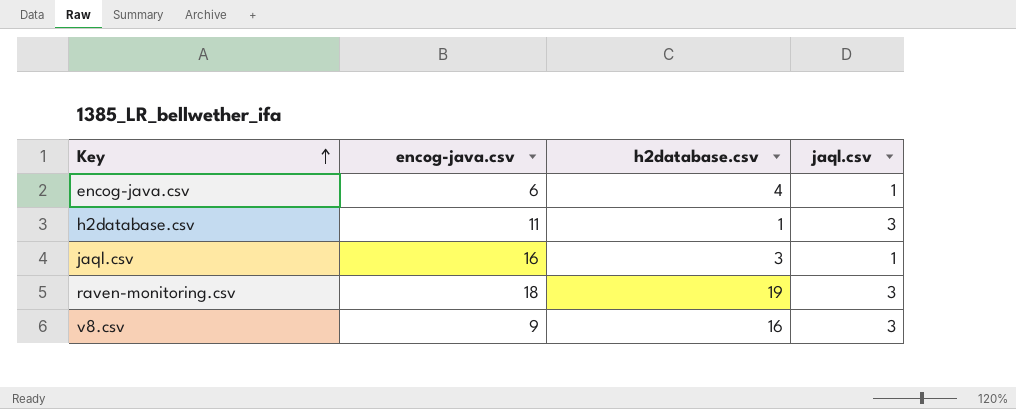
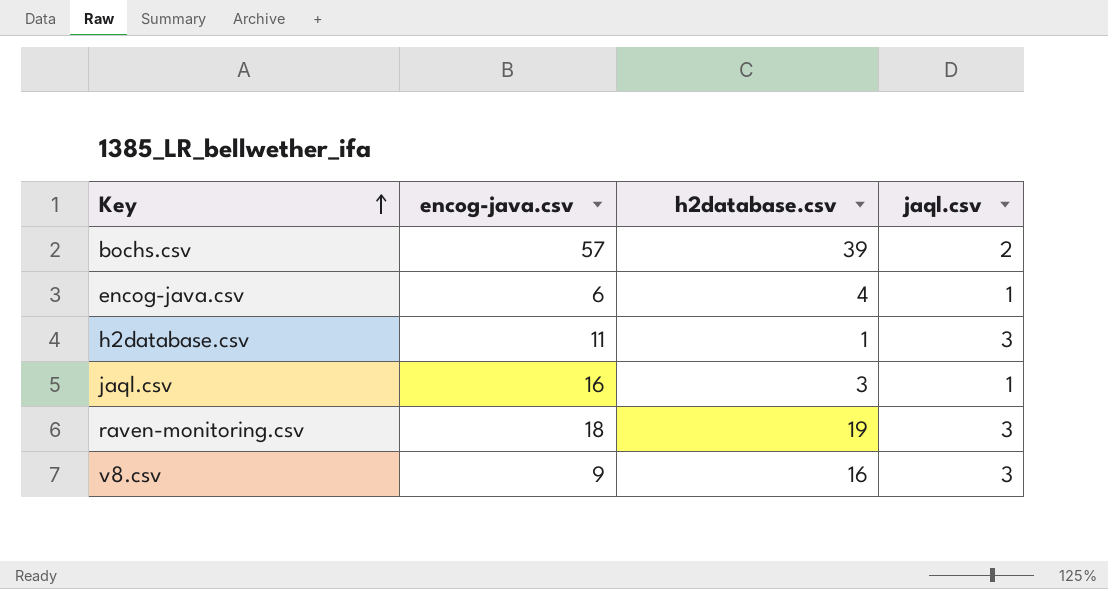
row bochs.csv: none -> 57 | 39 | 2

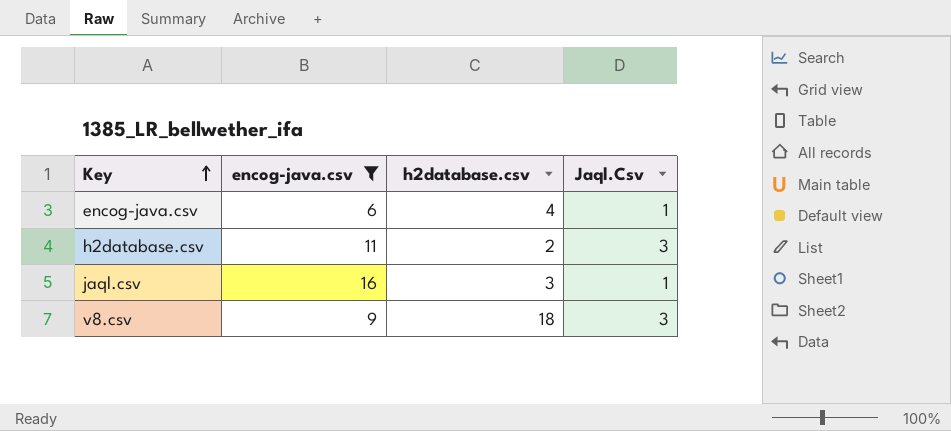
filter: none -> encog-java.csv <= 16
column name: jaql.csv -> Jaql.Csv
h2database.csv | h2database.csv: 1 -> 2
v8.csv | h2database.csv: 16 -> 18

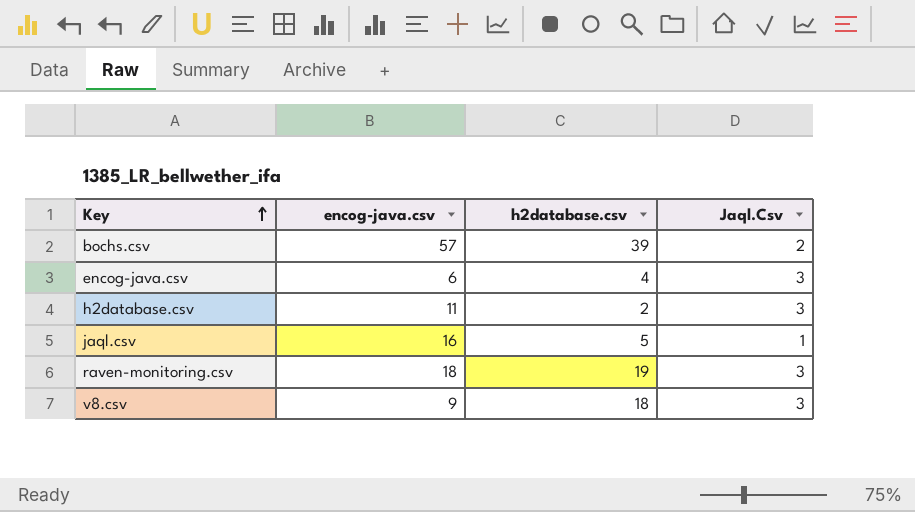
filter: encog-java.csv <= 16 -> none
encog-java.csv | Jaql.Csv: 1 -> 3
jaql.csv | h2database.csv: 3 -> 5

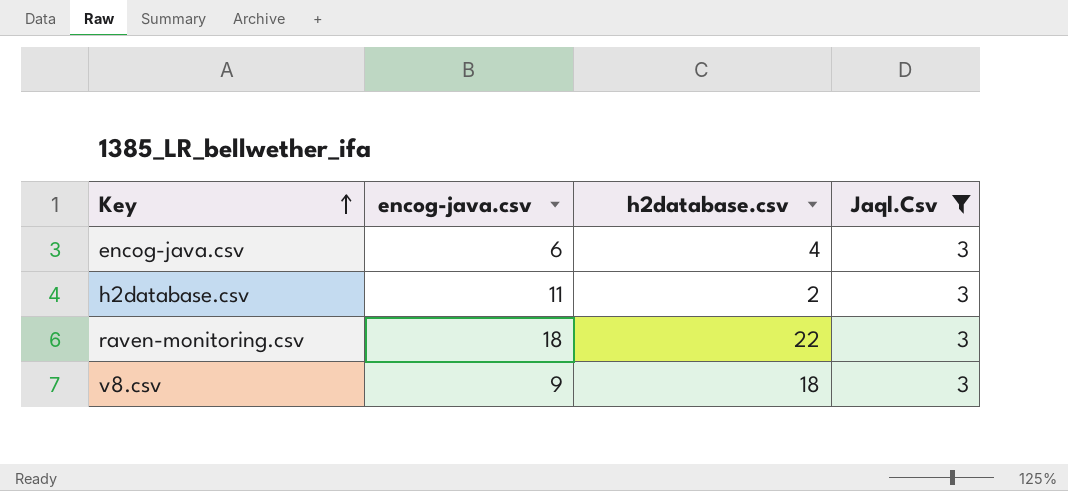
filter: none -> Jaql.Csv = 3
raven-monitoring.csv | h2database.csv: 19 -> 22

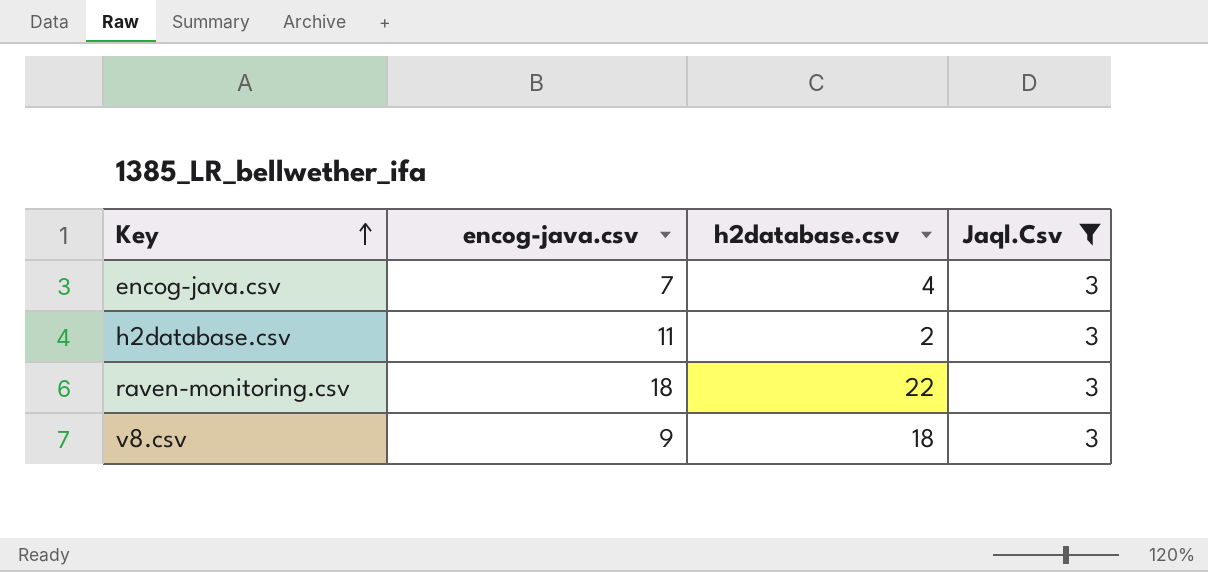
encog-java.csv | encog-java.csv: 6 -> 7

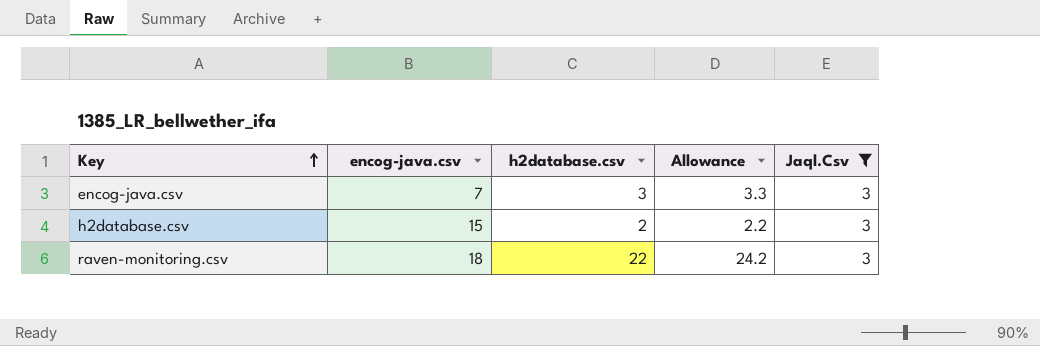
column Allowance | formula: none -> [h2database.csv] * 1.1
row v8.csv: 9 | 18 | 3 -> none
encog-java.csv | h2database.csv: 4 -> 3
h2database.csv | encog-java.csv: 11 -> 15

